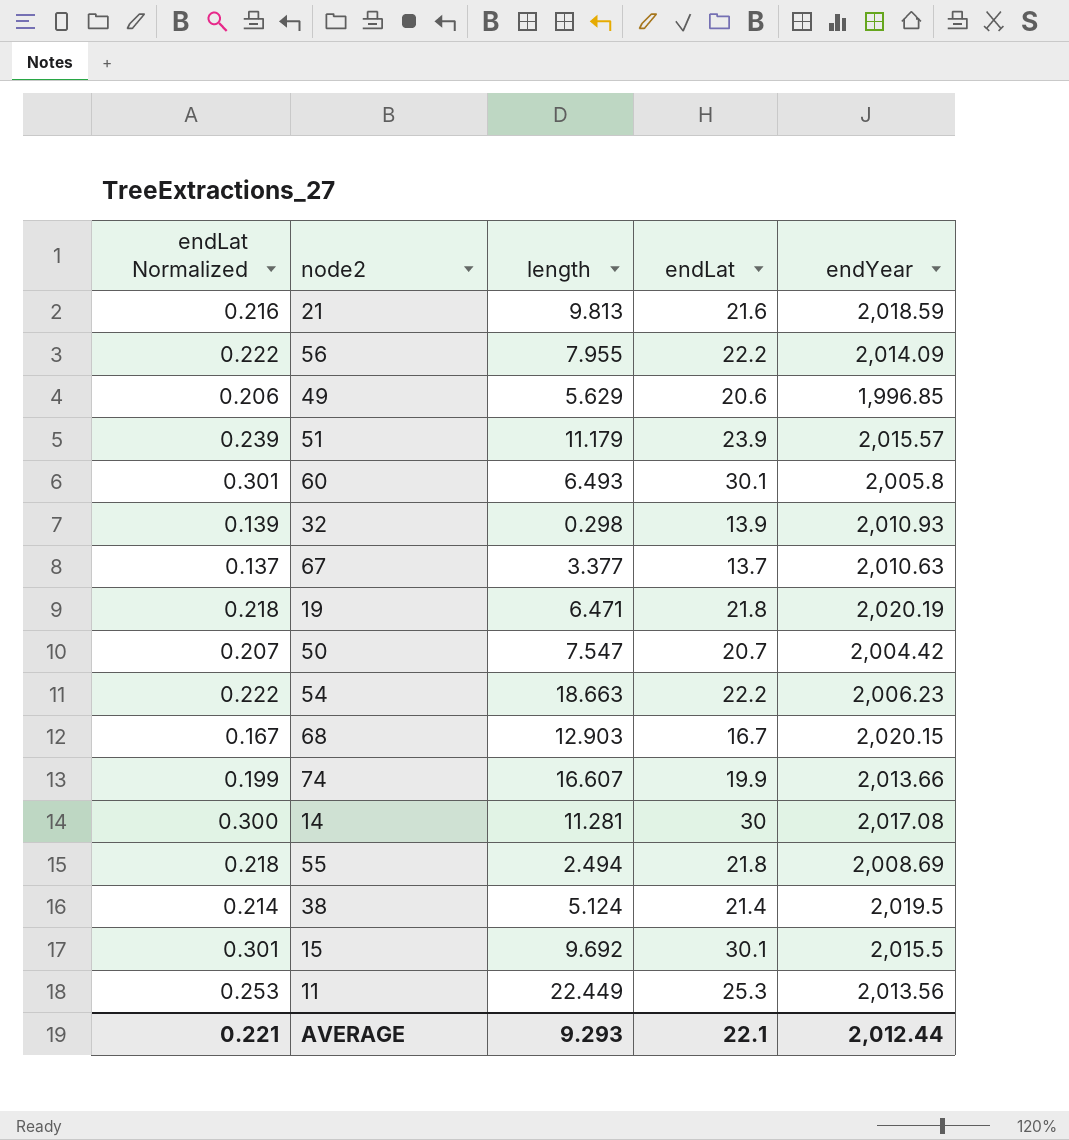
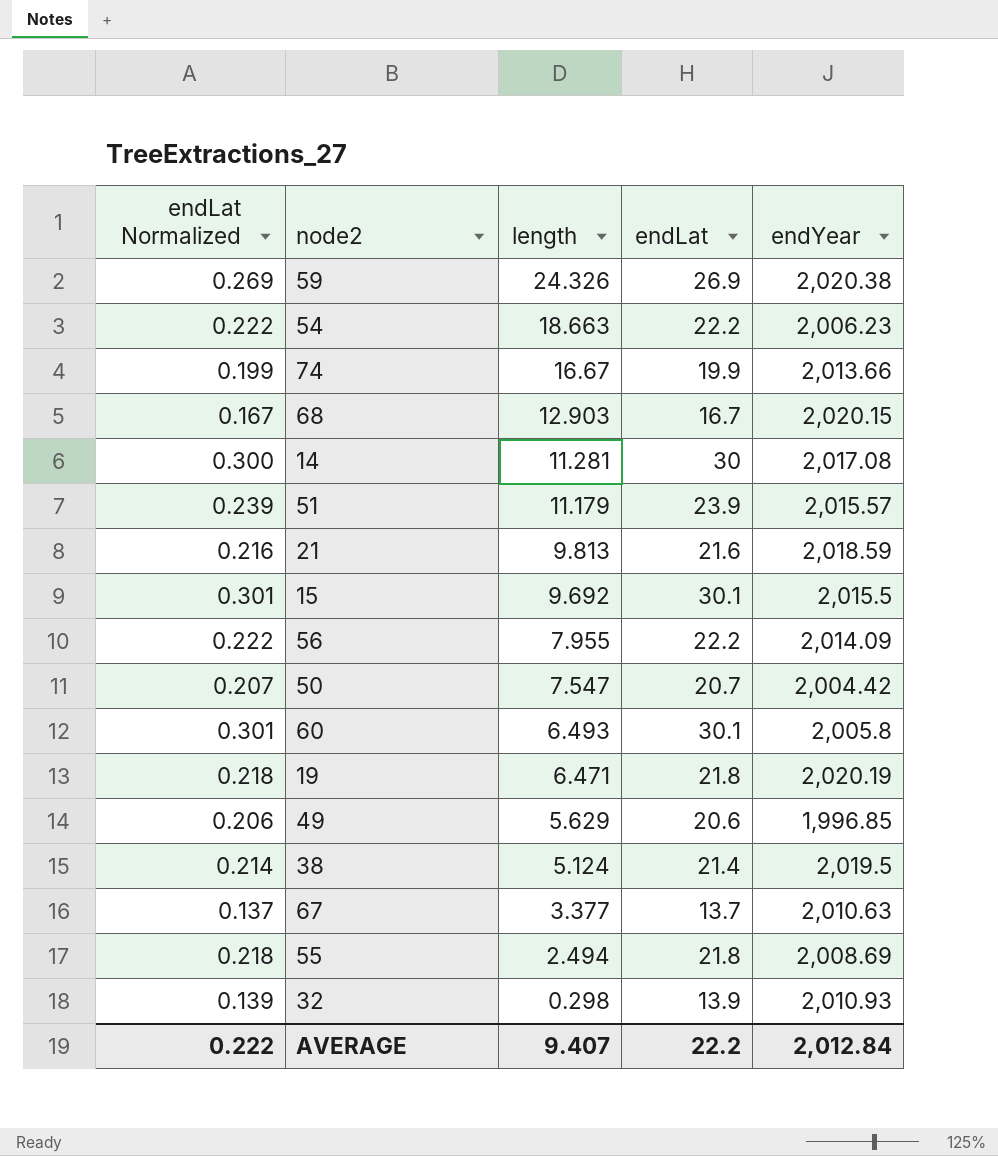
row order: none -> length descending
row 11: 0.253 | 22.449 | 25.3 | 2,013.56 -> none
row 59: none -> 0.269 | 24.326 | 26.9 | 2,020.38
74 | length: 16.607 -> 16.67
AVERAGE | endLat Normalized: 0.221 -> 0.222
AVERAGE | length: 9.293 -> 9.407
AVERAGE | endLat: 22.1 -> 22.2
AVERAGE | endYear: 2,012.44 -> 2,012.84

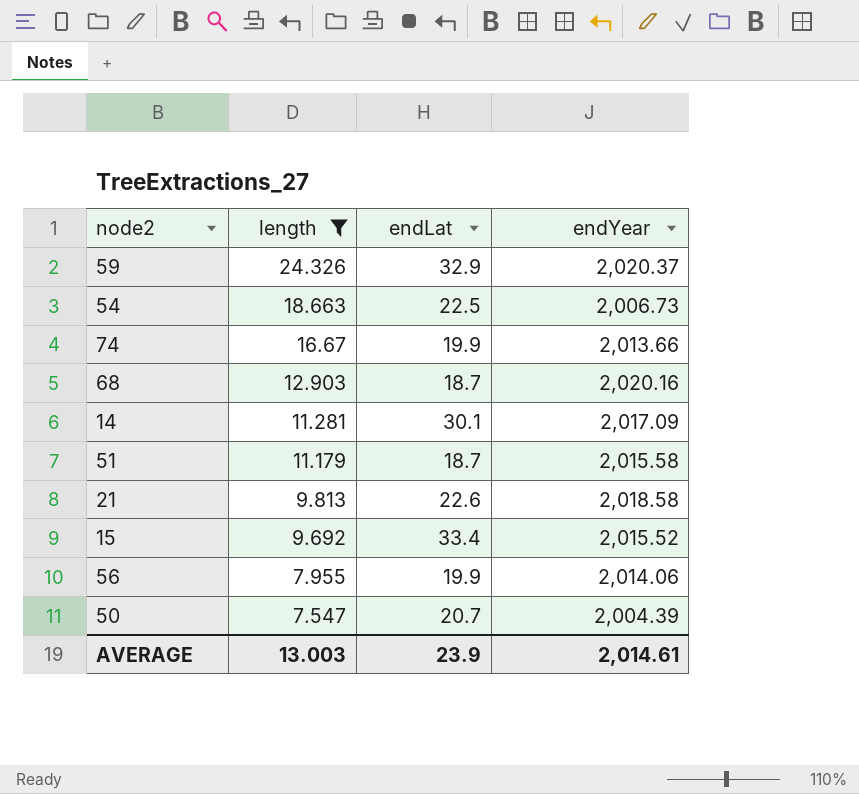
filter: none -> length >= 7.547
column endLat Normalized | formula: [endLat] * 0.01 -> none
59 | endLat: 26.9 -> 32.9
59 | endYear: 2,020.38 -> 2,020.37
54 | endLat: 22.2 -> 22.5
54 | endYear: 2,006.23 -> 2,006.73
68 | endLat: 16.7 -> 18.7
68 | endYear: 2,020.15 -> 2,020.16
14 | endLat: 30 -> 30.1
14 | endYear: 2,017.08 -> 2,017.09
51 | endLat: 23.9 -> 18.7
51 | endYear: 2,015.57 -> 2,015.58
21 | endLat: 21.6 -> 22.6
21 | endYear: 2,018.59 -> 2,018.58
15 | endLat: 30.1 -> 33.4
15 | endYear: 2,015.5 -> 2,015.52
56 | endLat: 22.2 -> 19.9
56 | endYear: 2,014.09 -> 2,014.06
50 | endYear: 2,004.42 -> 2,004.39
AVERAGE | length: 9.407 -> 13.003
AVERAGE | endLat: 22.2 -> 23.9
AVERAGE | endYear: 2,012.84 -> 2,014.61

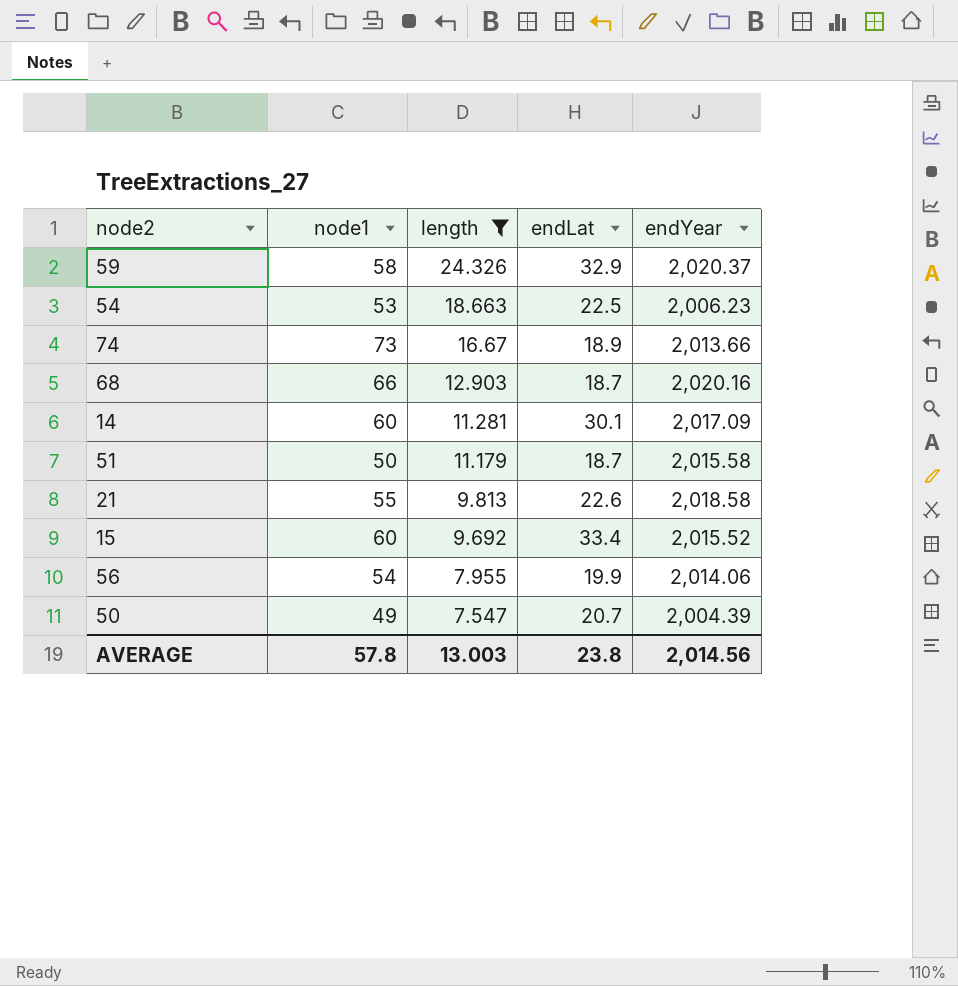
column node1 | position: none -> 2
54 | endYear: 2,006.73 -> 2,006.23
74 | endLat: 19.9 -> 18.9
AVERAGE | endLat: 23.9 -> 23.8
AVERAGE | endYear: 2,014.61 -> 2,014.56

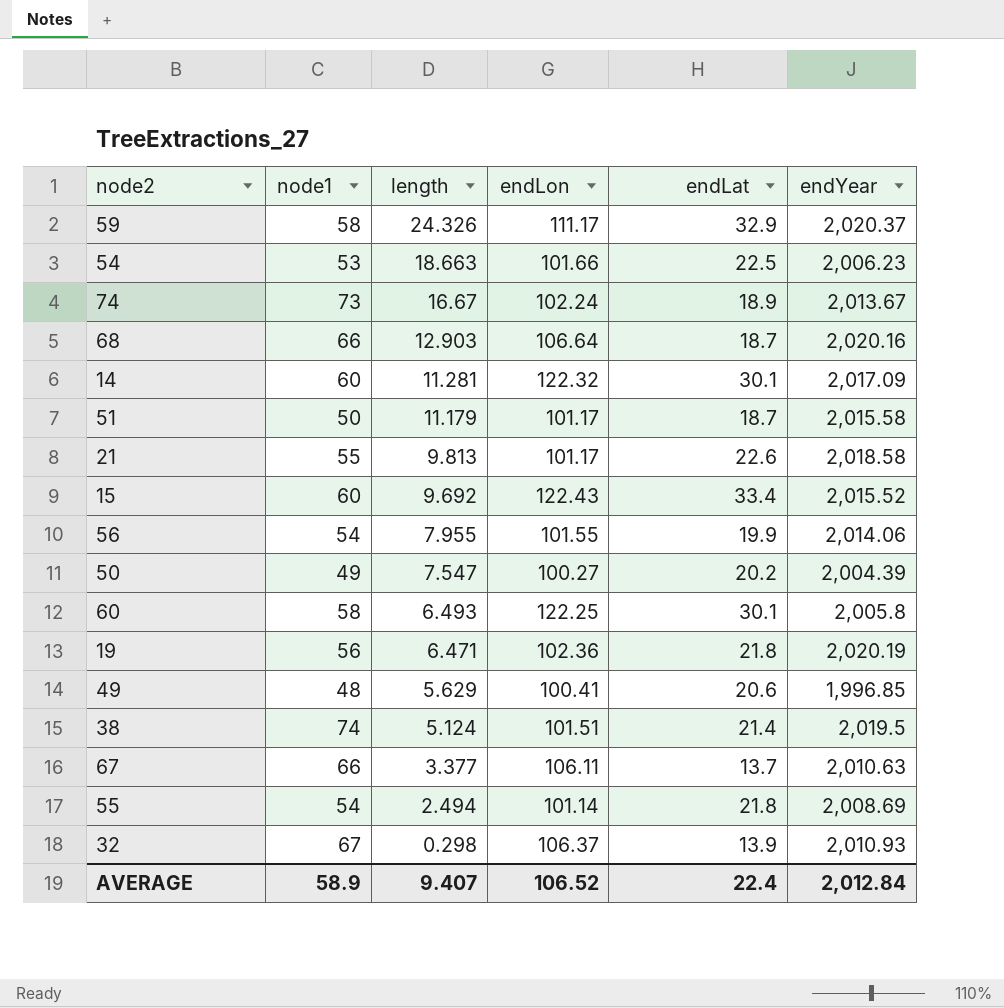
filter: length >= 7.547 -> none
column endLon | position: none -> 4
74 | endYear: 2,013.66 -> 2,013.67
50 | endLat: 20.7 -> 20.2
AVERAGE | node1: 57.8 -> 58.9
AVERAGE | length: 13.003 -> 9.407
AVERAGE | endLat: 23.8 -> 22.4
AVERAGE | endYear: 2,014.56 -> 2,012.84

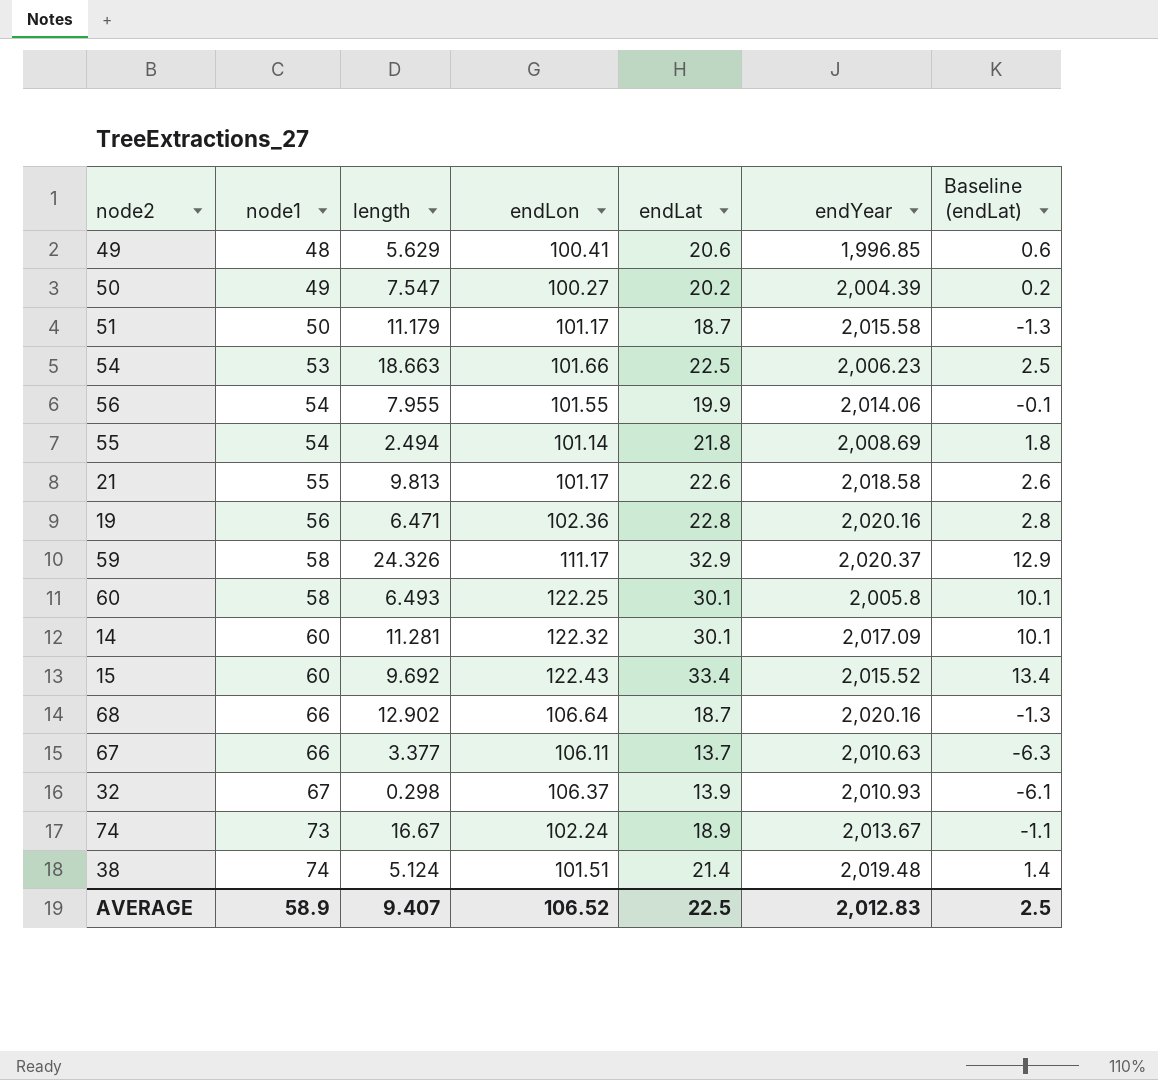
row order: length descending -> node1 ascending
column Baseline (endLat) | formula: none -> [endLat] - 20
19 | endLat: 21.8 -> 22.8
19 | endYear: 2,020.19 -> 2,020.16
68 | length: 12.903 -> 12.902
38 | endYear: 2,019.5 -> 2,019.48
AVERAGE | endLat: 22.4 -> 22.5
AVERAGE | endYear: 2,012.84 -> 2,012.83

